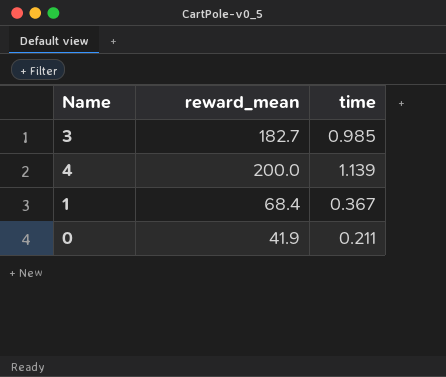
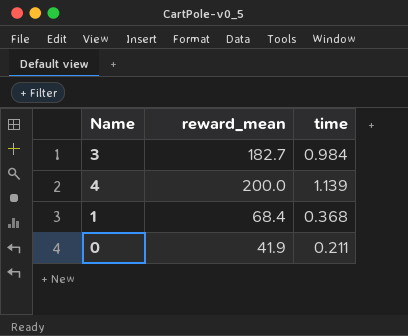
3 | time: 0.985 -> 0.984
1 | time: 0.367 -> 0.368

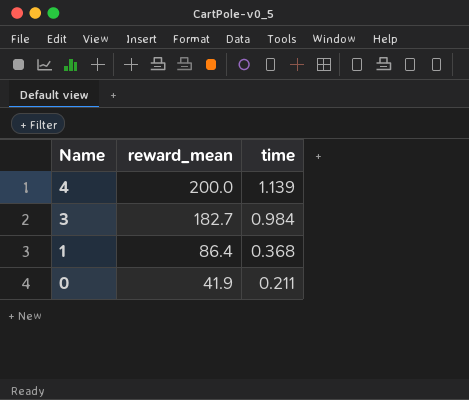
row order: none -> Name descending
1 | reward_mean: 68.4 -> 86.4

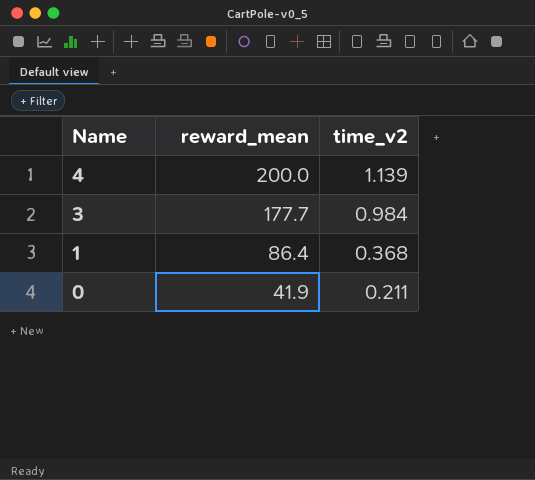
column name: time -> time_v2
3 | reward_mean: 182.7 -> 177.7

